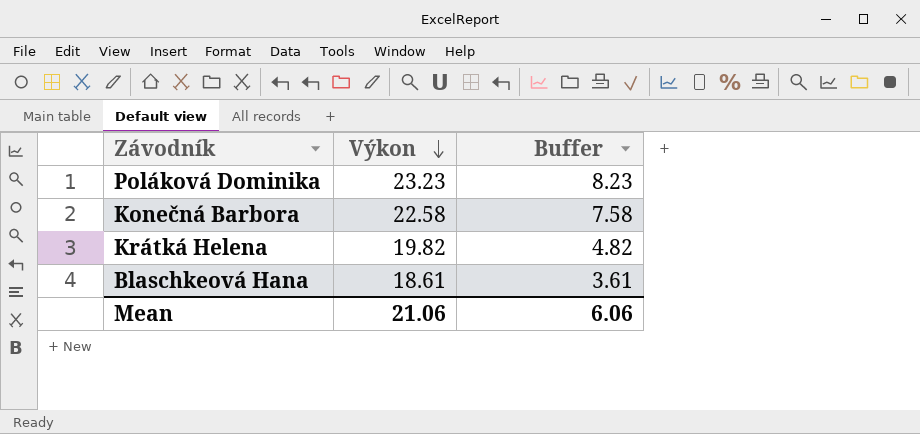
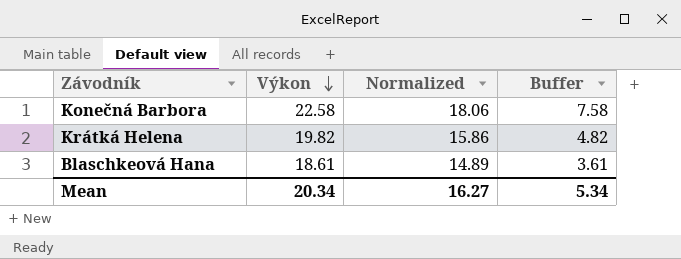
column Normalized | formula: none -> [Výkon] * 0.8
row Poláková Dominika: 23.23 | 8.23 -> none
Mean | Výkon: 21.06 -> 20.34
Mean | Buffer: 6.06 -> 5.34

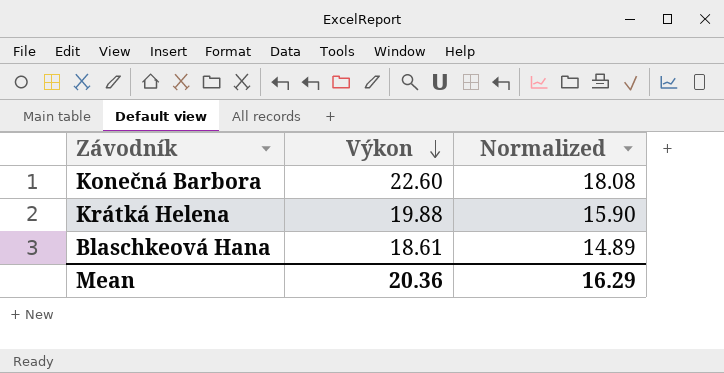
column Buffer | formula: [Výkon] - 15 -> none
Konečná Barbora | Výkon: 22.58 -> 22.60
Konečná Barbora | Normalized: 18.06 -> 18.08
Krátká Helena | Výkon: 19.82 -> 19.88
Krátká Helena | Normalized: 15.86 -> 15.90
Mean | Výkon: 20.34 -> 20.36
Mean | Normalized: 16.27 -> 16.29

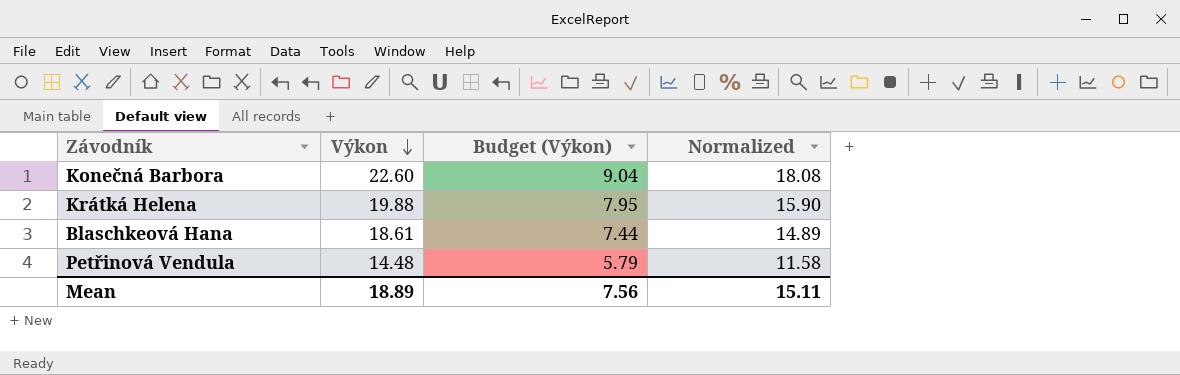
column Budget (Výkon) | formula: none -> [Výkon] * 0.4
row Petřinová Vendula: none -> 14.48 | 5.79 | 11.58
Mean | Výkon: 20.36 -> 18.89
Mean | Normalized: 16.29 -> 15.11

